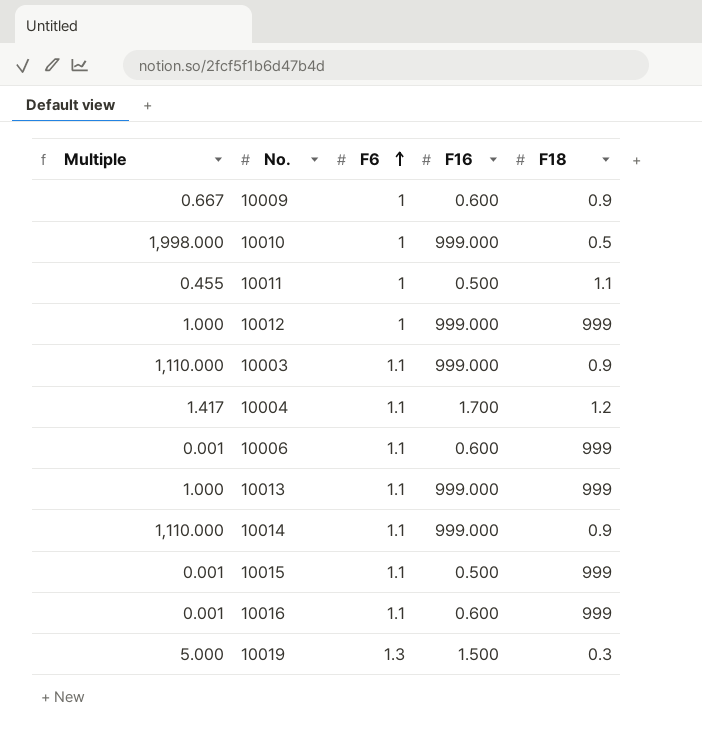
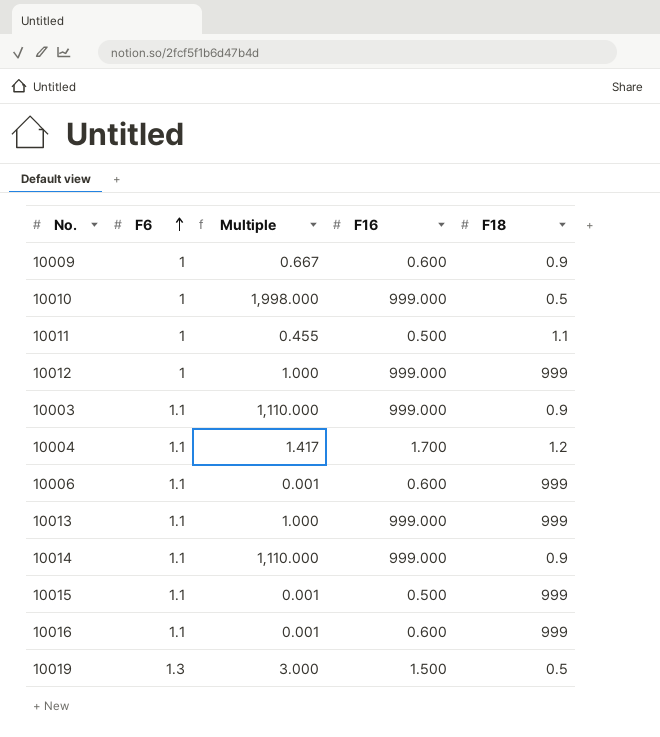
column Multiple | position: 1 -> 3
10019 | Multiple: 5.000 -> 3.000
10019 | F18: 0.3 -> 0.5

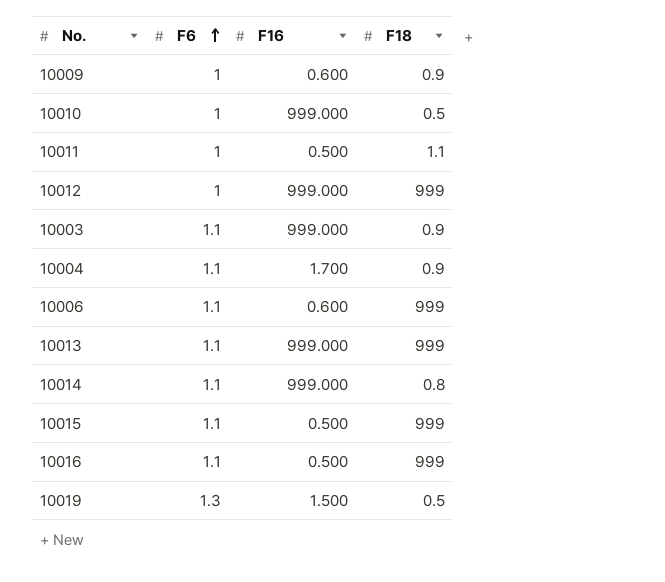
column Multiple | formula: [F16] / [F18] -> none
10004 | F18: 1.2 -> 0.9
10014 | F18: 0.9 -> 0.8
10016 | F16: 0.600 -> 0.500

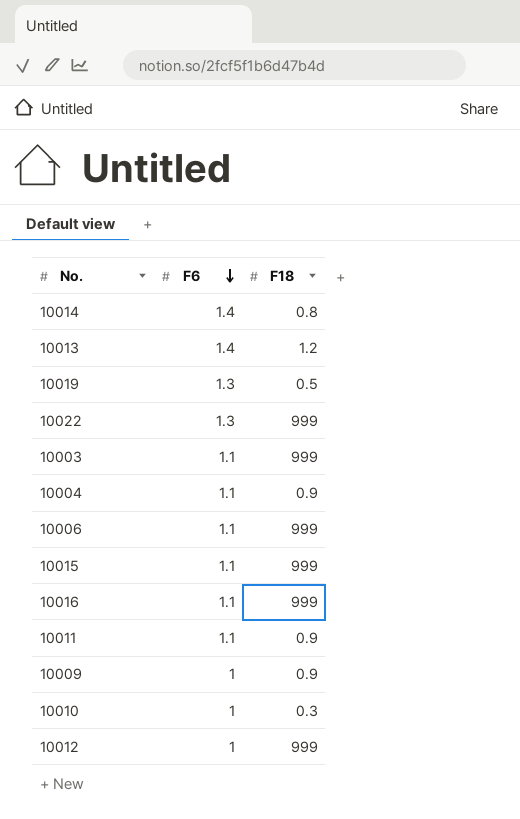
row order: F6 ascending -> F6 descending
column F16 | position: 3 -> none
10014 | F6: 1.1 -> 1.4
10013 | F6: 1.1 -> 1.4
10013 | F18: 999 -> 1.2
row 10022: none -> 1.3 | 999
10003 | F18: 0.9 -> 999
10011 | F6: 1 -> 1.1
10011 | F18: 1.1 -> 0.9
10010 | F18: 0.5 -> 0.3

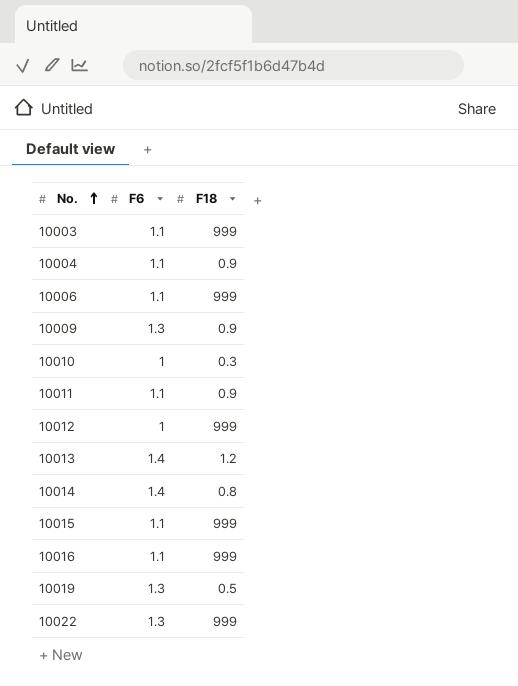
row order: F6 descending -> No. ascending
10009 | F6: 1 -> 1.3

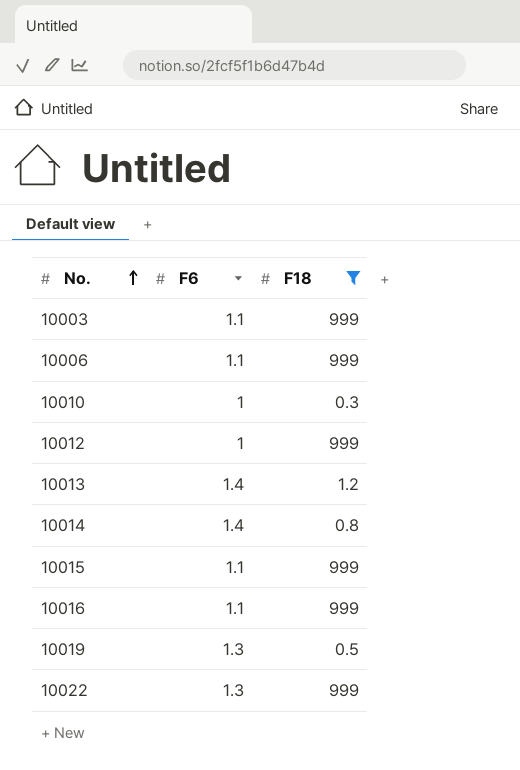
filter: none -> F18 != 0.9

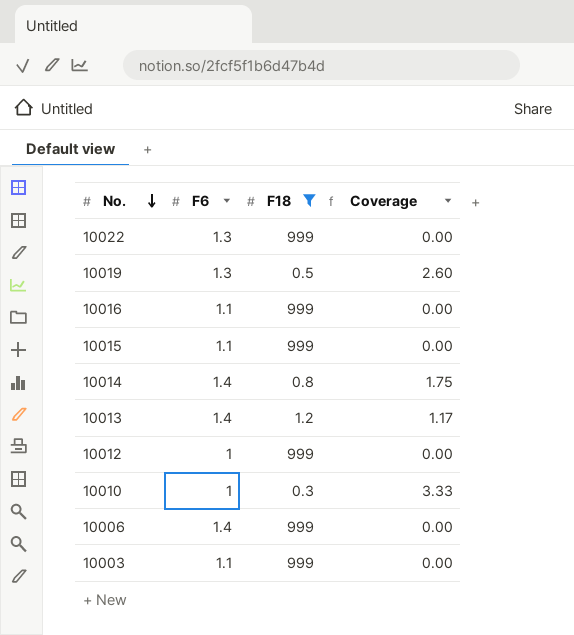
row order: No. ascending -> No. descending
column Coverage | formula: none -> [F6] / [F18]
10006 | F6: 1.1 -> 1.4

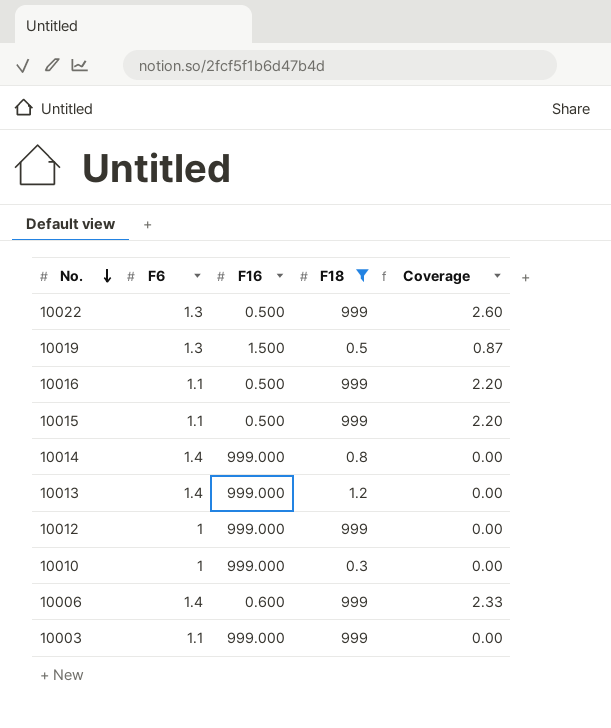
column F16 | position: none -> 3
column Coverage | formula: [F6] / [F18] -> [F6] / [F16]

